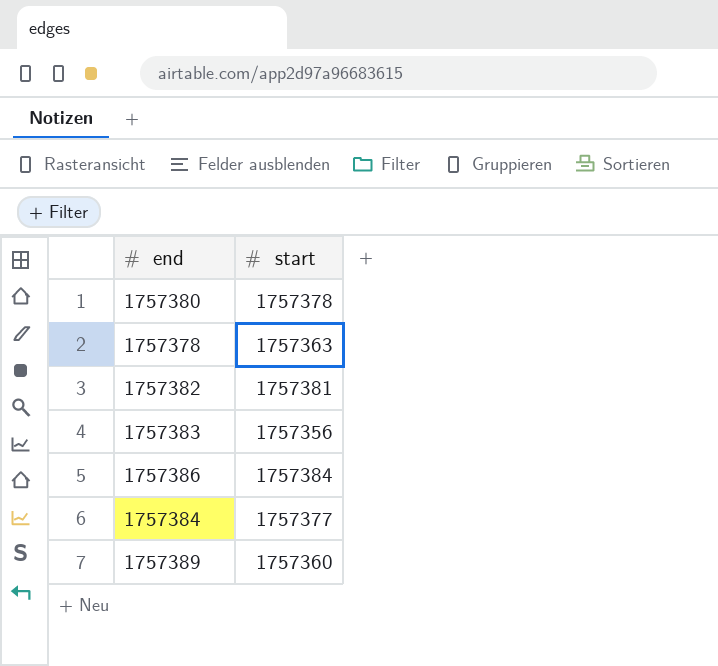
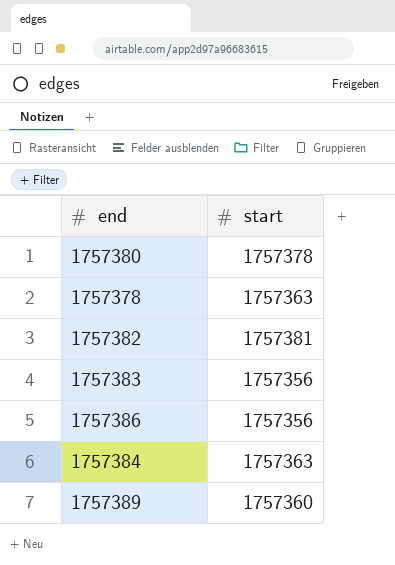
1757386 | start: 1757384 -> 1757356
1757384 | start: 1757377 -> 1757363

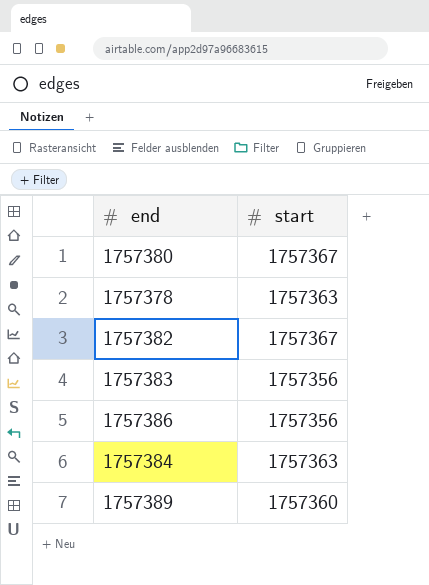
1757380 | start: 1757378 -> 1757367
1757382 | start: 1757381 -> 1757367

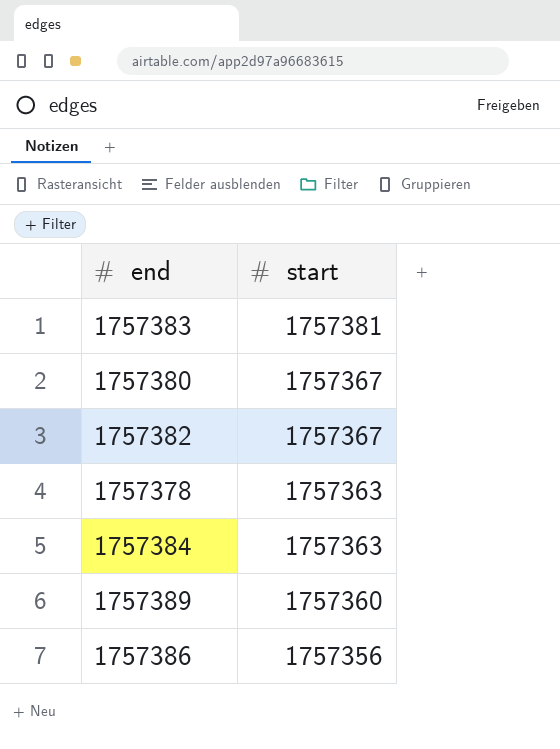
row order: none -> start descending
1757383 | start: 1757356 -> 1757381

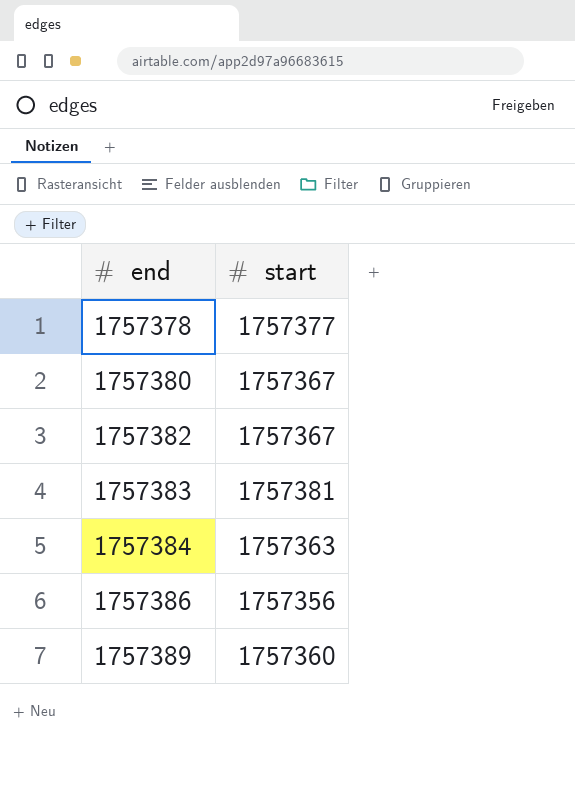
row order: start descending -> end ascending
1757378 | start: 1757363 -> 1757377

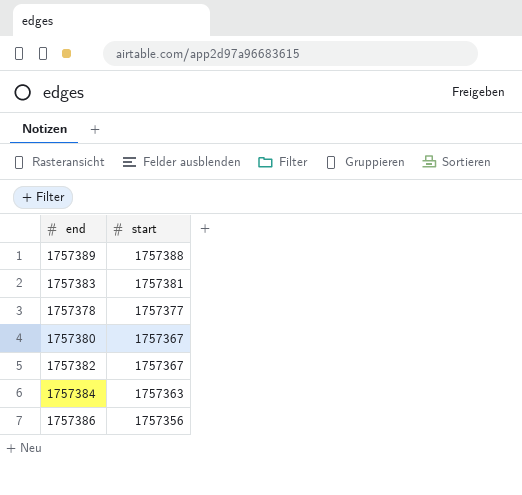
row order: end ascending -> start descending
1757389 | start: 1757360 -> 1757388

